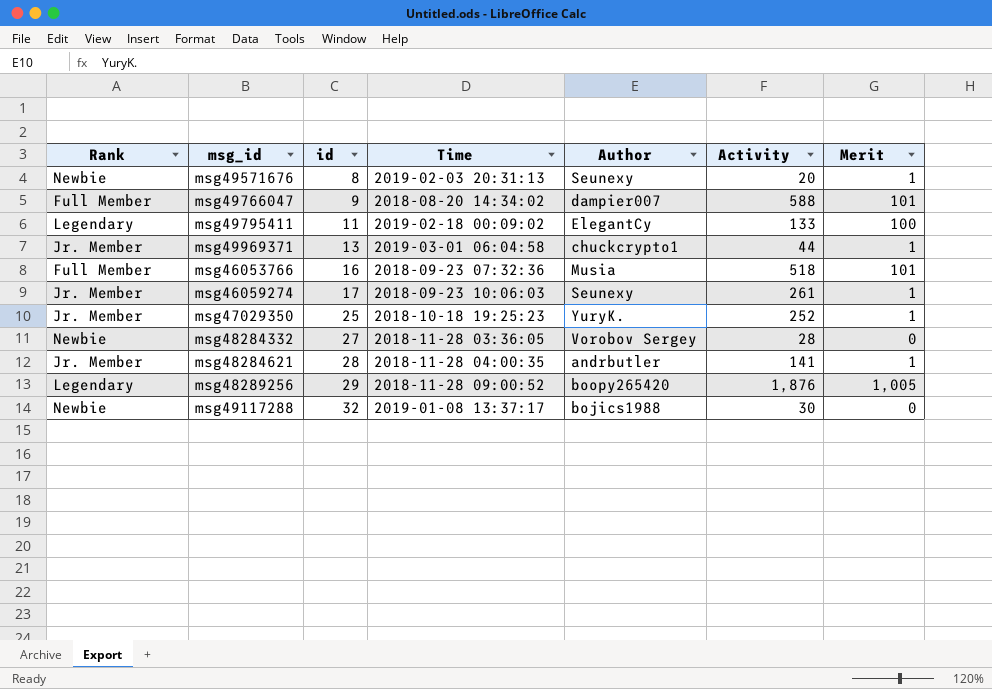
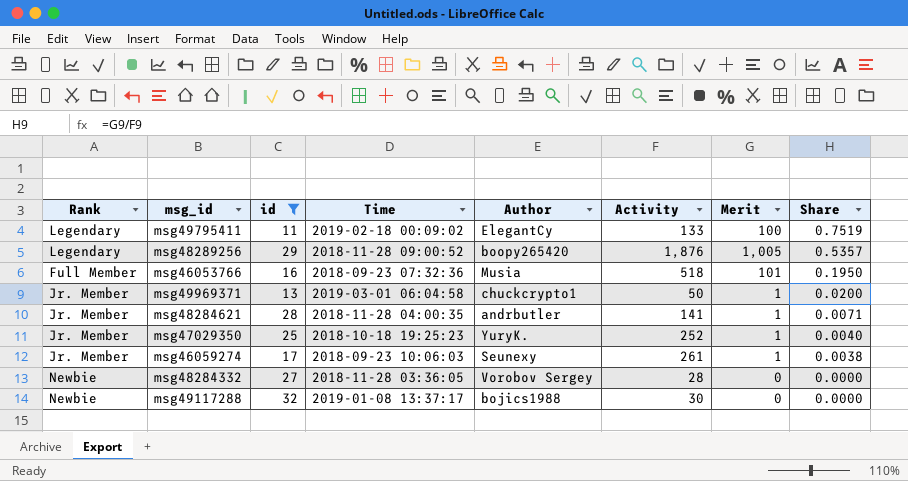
filter: none -> id >= 11
row order: id ascending -> Share descending
column Share | formula: none -> [Merit] / [Activity]
msg49969371 | Activity: 44 -> 50

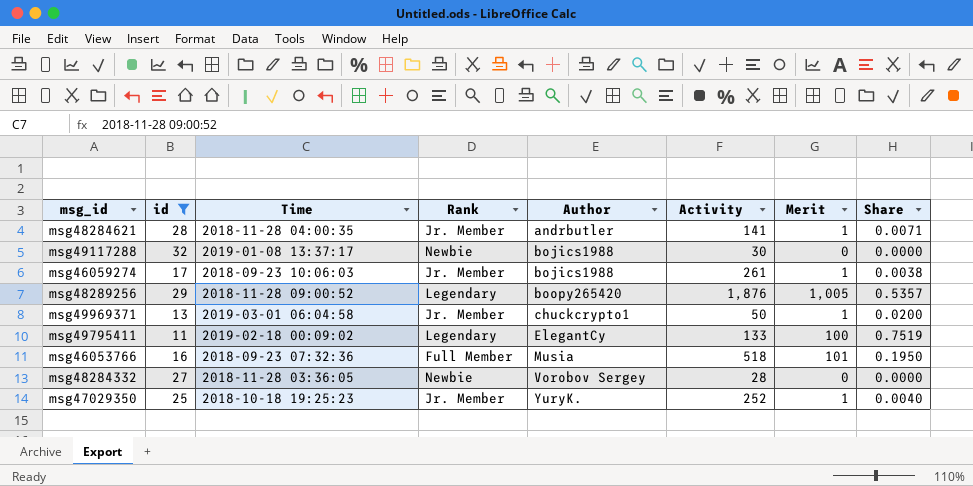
row order: Share descending -> Author ascending
column Rank | position: 1 -> 4
msg46059274 | Author: Seunexy -> bojics1988

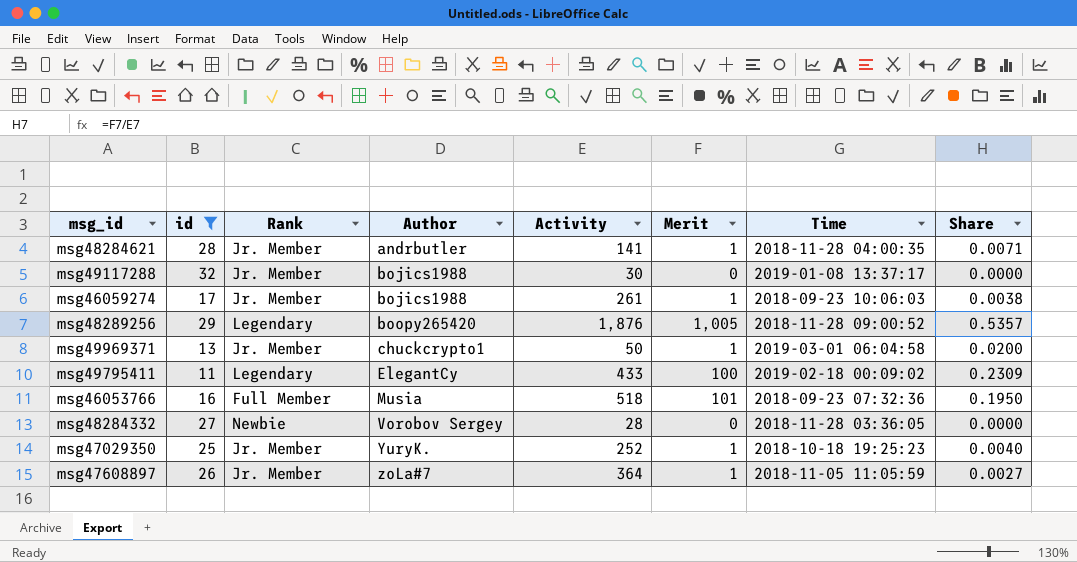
column Time | position: 3 -> 7
msg49117288 | Rank: Newbie -> Jr. Member
msg49795411 | Activity: 133 -> 433
msg49795411 | Share: 0.7519 -> 0.2309
row msg47608897: none -> 26 | Jr. Member | zoLa#7 | 364 | 1 | 2018-11-05 11:05:59 | 0.0027

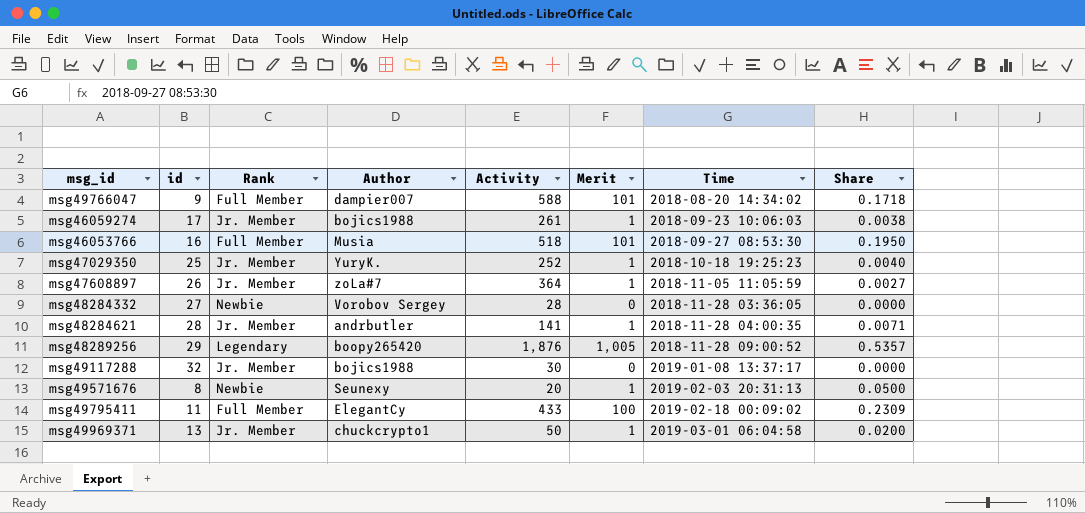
filter: id >= 11 -> none
row order: Author ascending -> Time ascending
msg46053766 | Time: 2018-09-23 07:32:36 -> 2018-09-27 08:53:30
msg49795411 | Rank: Legendary -> Full Member

